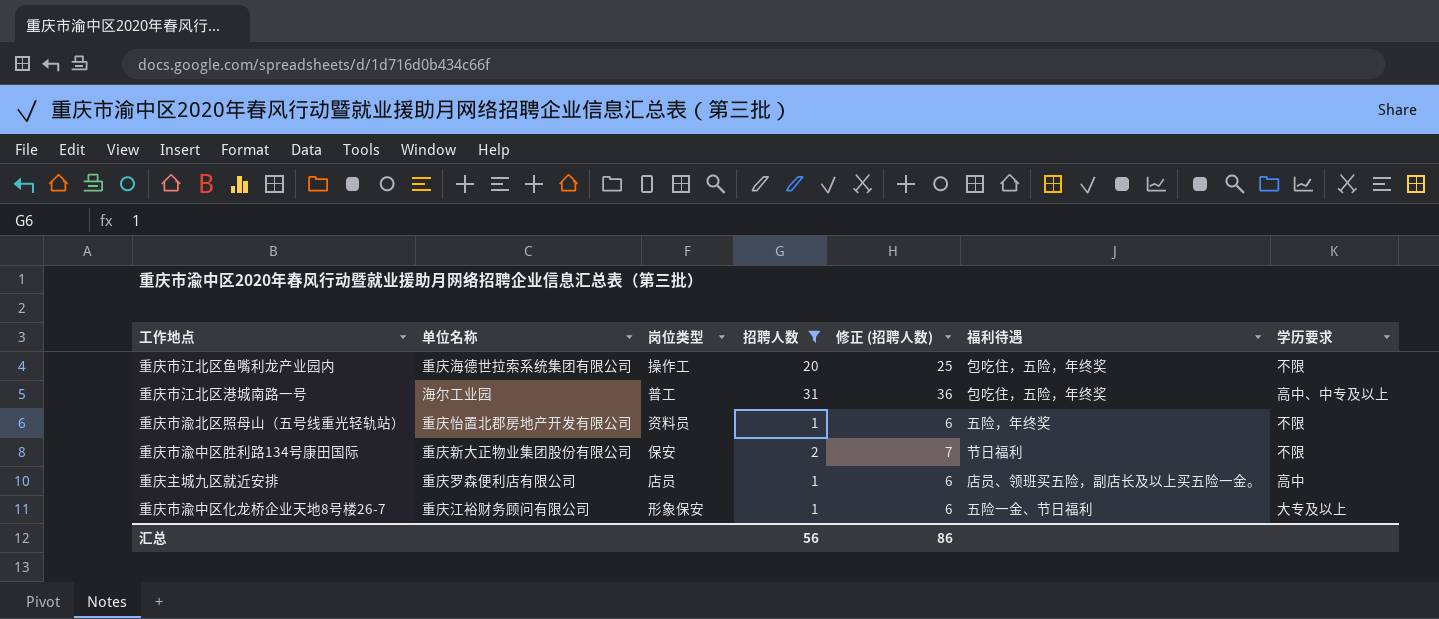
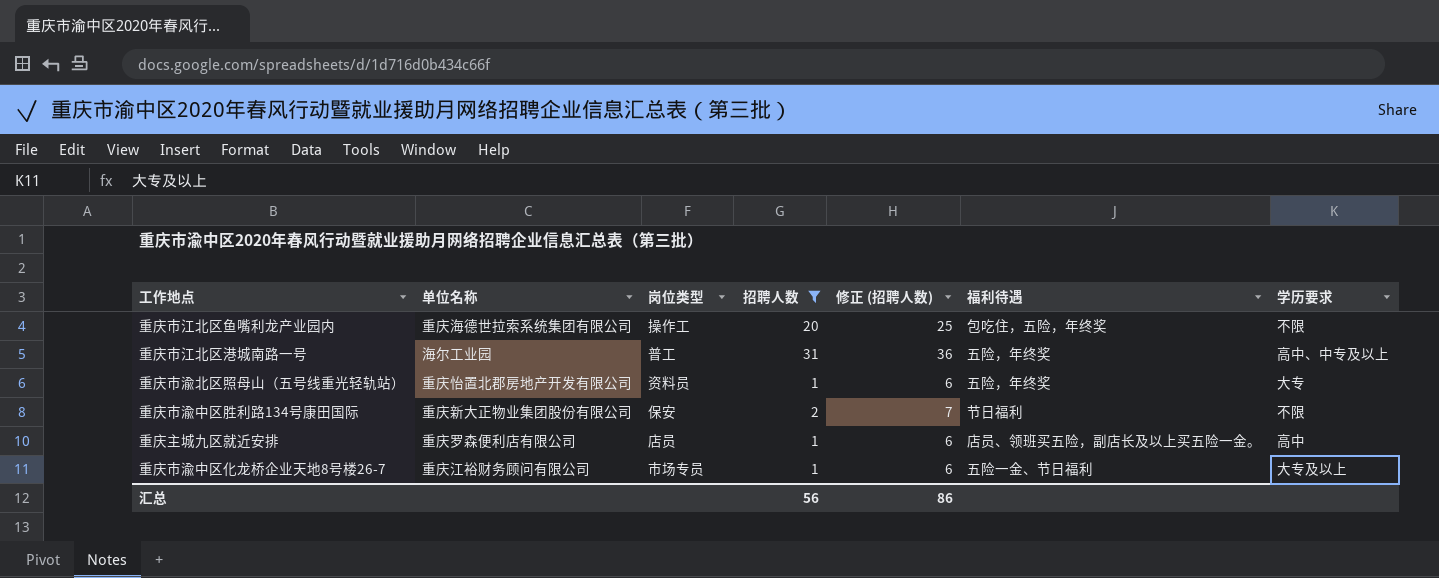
重庆市江北区港城南路一号 | 福利待遇: 包吃住，五险，年终奖 -> 五险，年终奖
重庆市渝北区照母山（五号线重光轻轨站） | 学历要求: 不限 -> 大专
重庆市渝中区化龙桥企业天地8号楼26-7 | 岗位类型: 形象保安 -> 市场专员

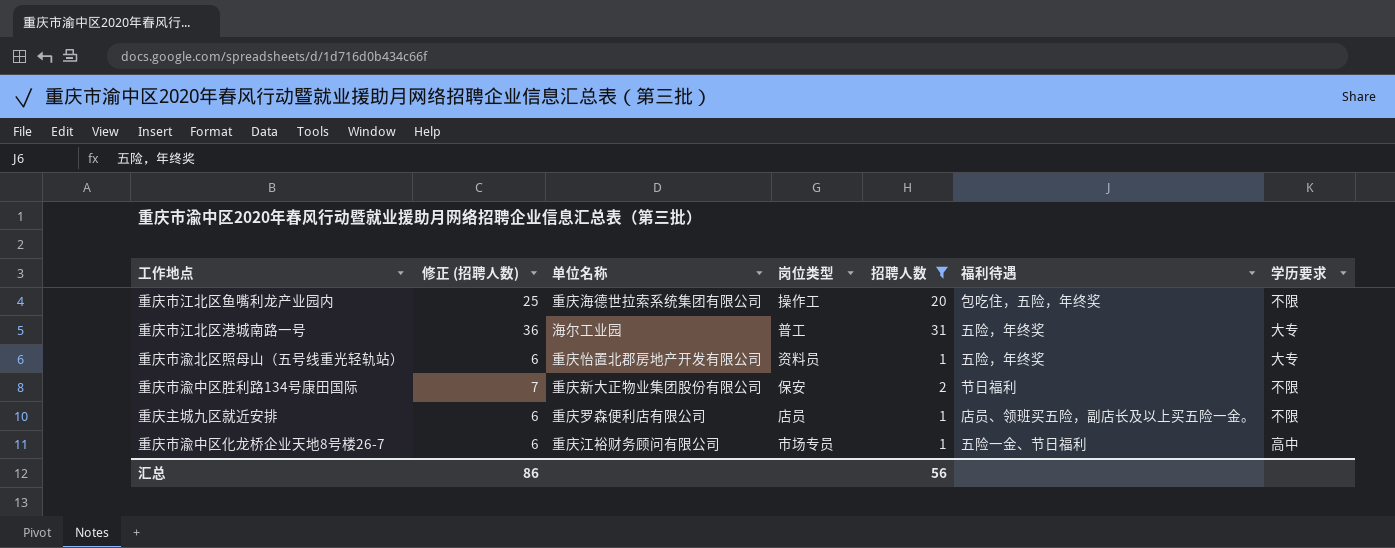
column 修正 (招聘人数) | position: 5 -> 2
重庆市江北区港城南路一号 | 学历要求: 高中、中专及以上 -> 大专
重庆主城九区就近安排 | 学历要求: 高中 -> 不限
重庆市渝中区化龙桥企业天地8号楼26-7 | 学历要求: 大专及以上 -> 高中

